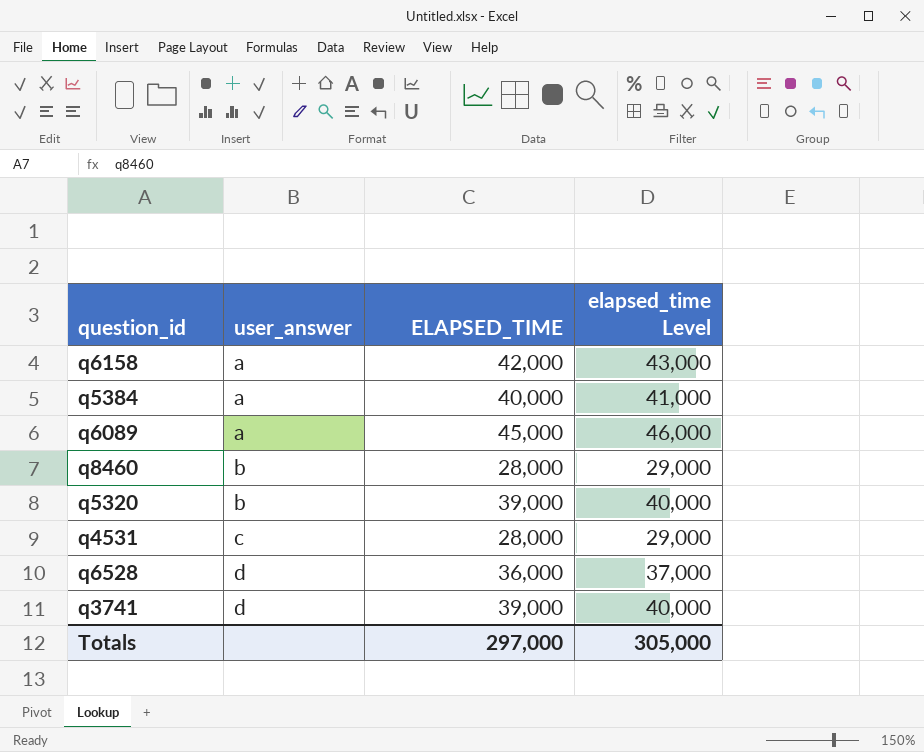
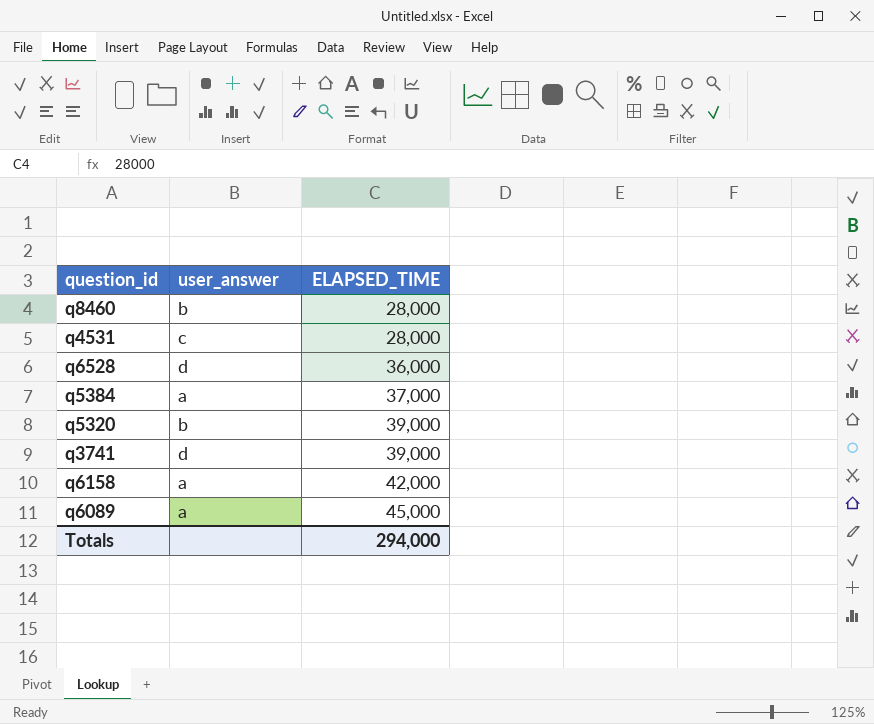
row order: user_answer ascending -> ELAPSED_TIME ascending
column elapsed_time Level | formula: [ELAPSED_TIME] + 1000 -> none
q5384 | ELAPSED_TIME: 40,000 -> 37,000
Totals | ELAPSED_TIME: 297,000 -> 294,000

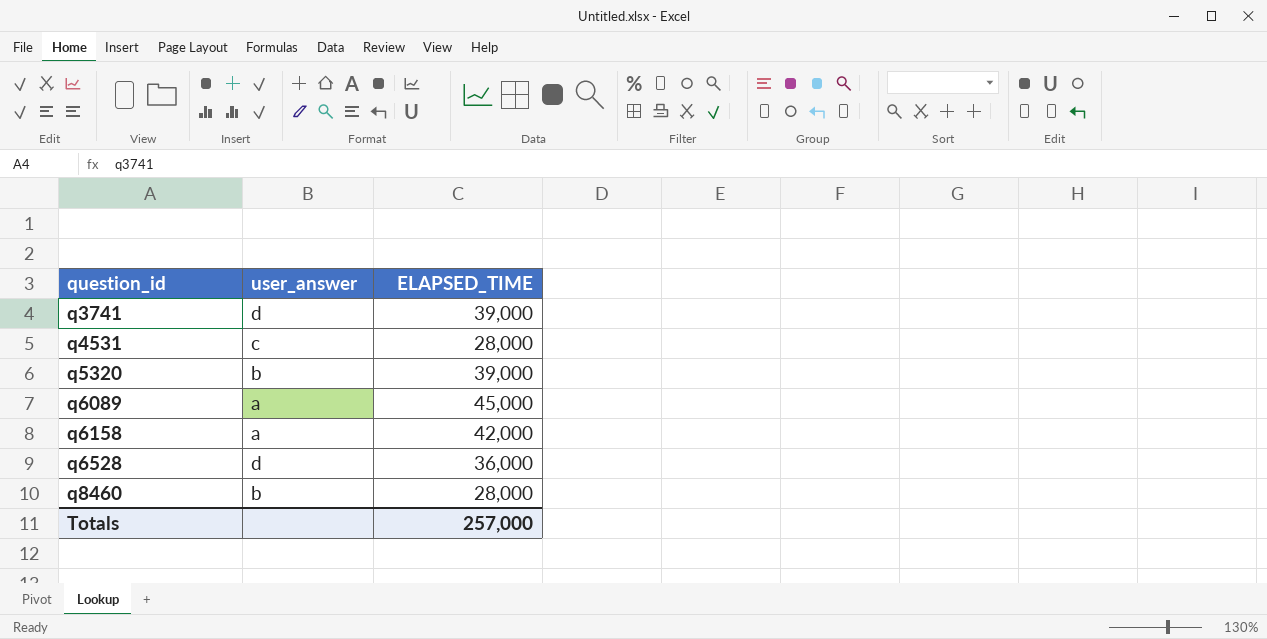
row order: ELAPSED_TIME ascending -> question_id ascending
row q5384: a | 37,000 -> none
Totals | ELAPSED_TIME: 294,000 -> 257,000

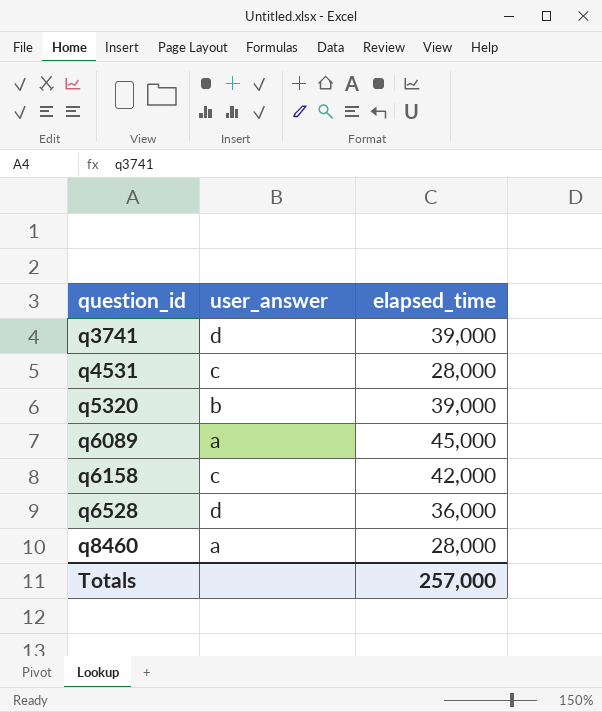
column name: ELAPSED_TIME -> elapsed_time
q6158 | user_answer: a -> c
q8460 | user_answer: b -> a

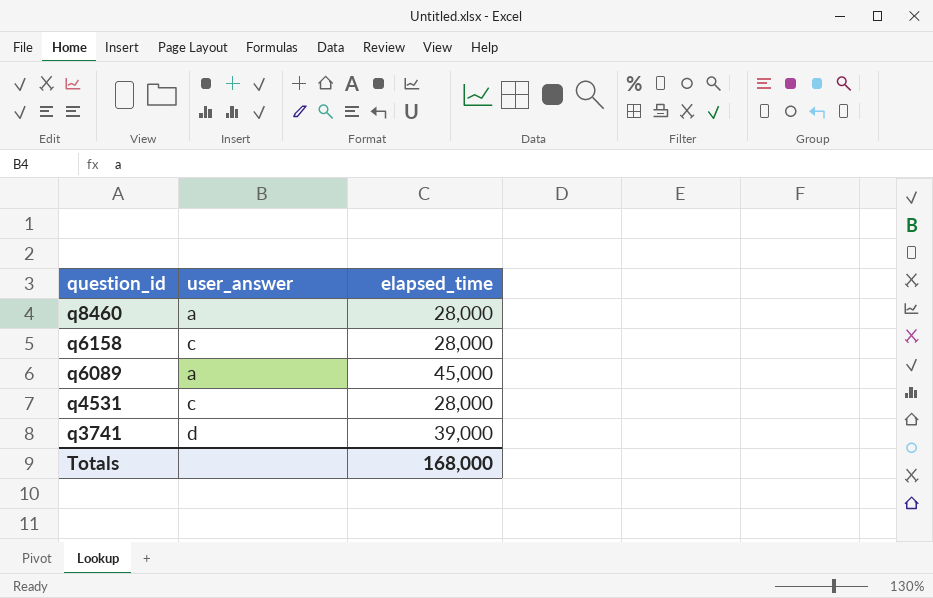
row order: question_id ascending -> question_id descending
row q5320: b | 39,000 -> none
row q6528: d | 36,000 -> none
q6158 | elapsed_time: 42,000 -> 28,000
Totals | elapsed_time: 257,000 -> 168,000

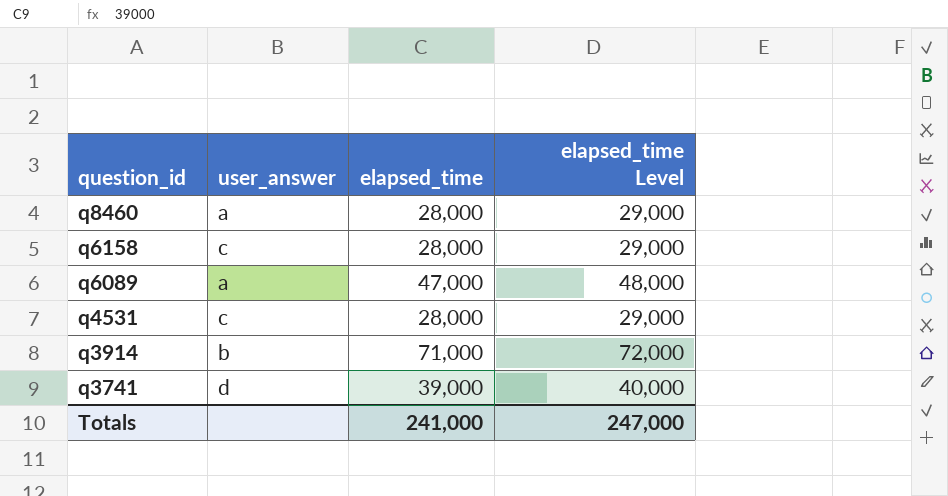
column elapsed_time Level | formula: none -> [elapsed_time] + 1000
q6089 | elapsed_time: 45,000 -> 47,000
row q3914: none -> b | 71,000 | 72,000
Totals | elapsed_time: 168,000 -> 241,000

